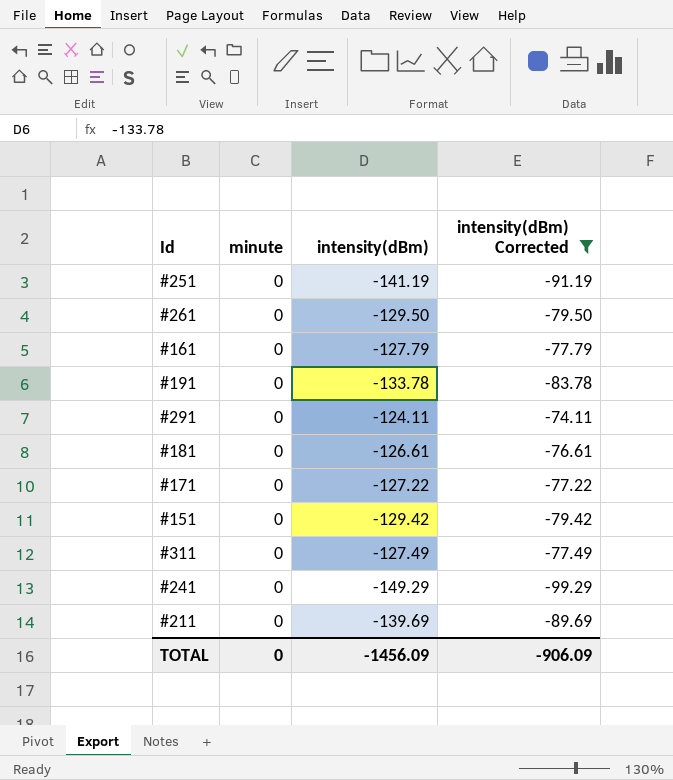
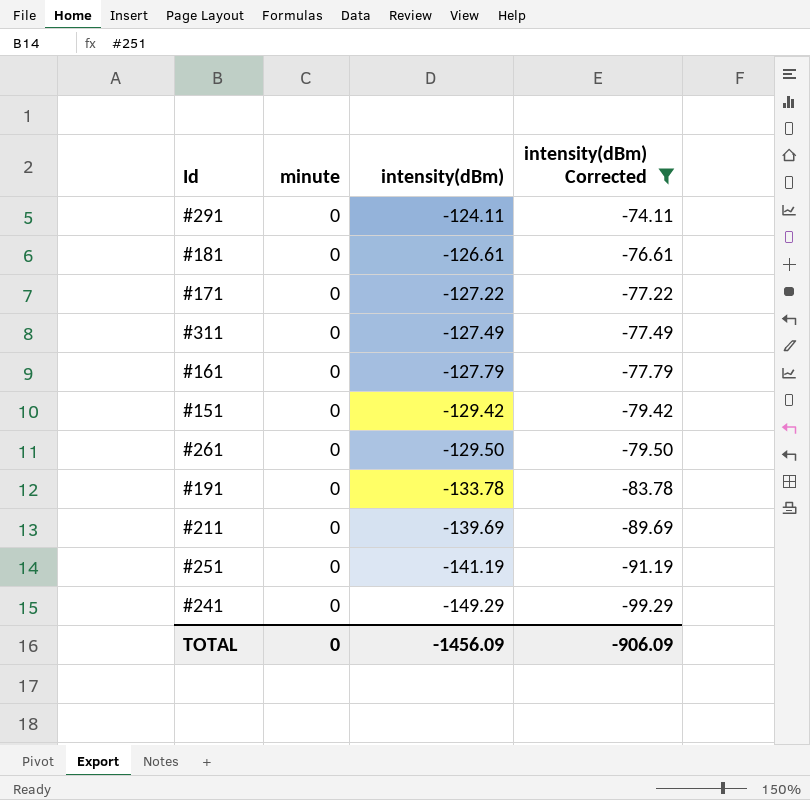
row order: none -> intensity(dBm) descending

